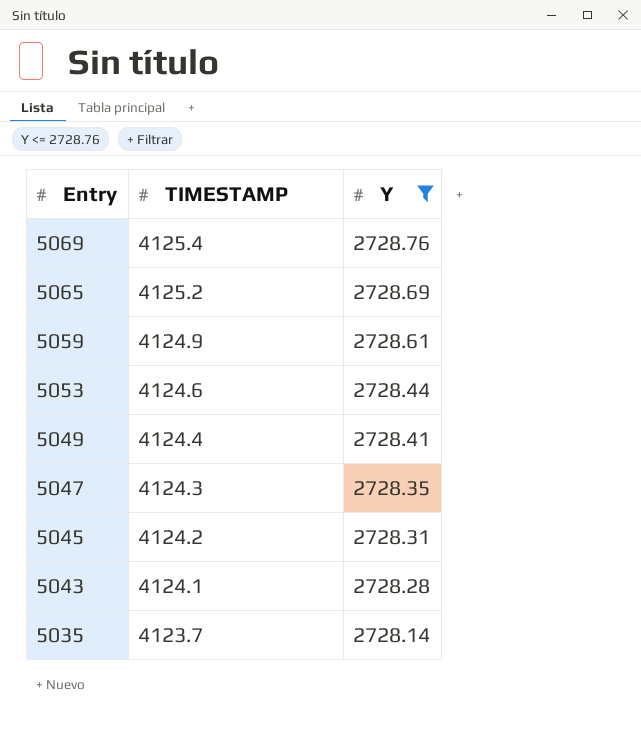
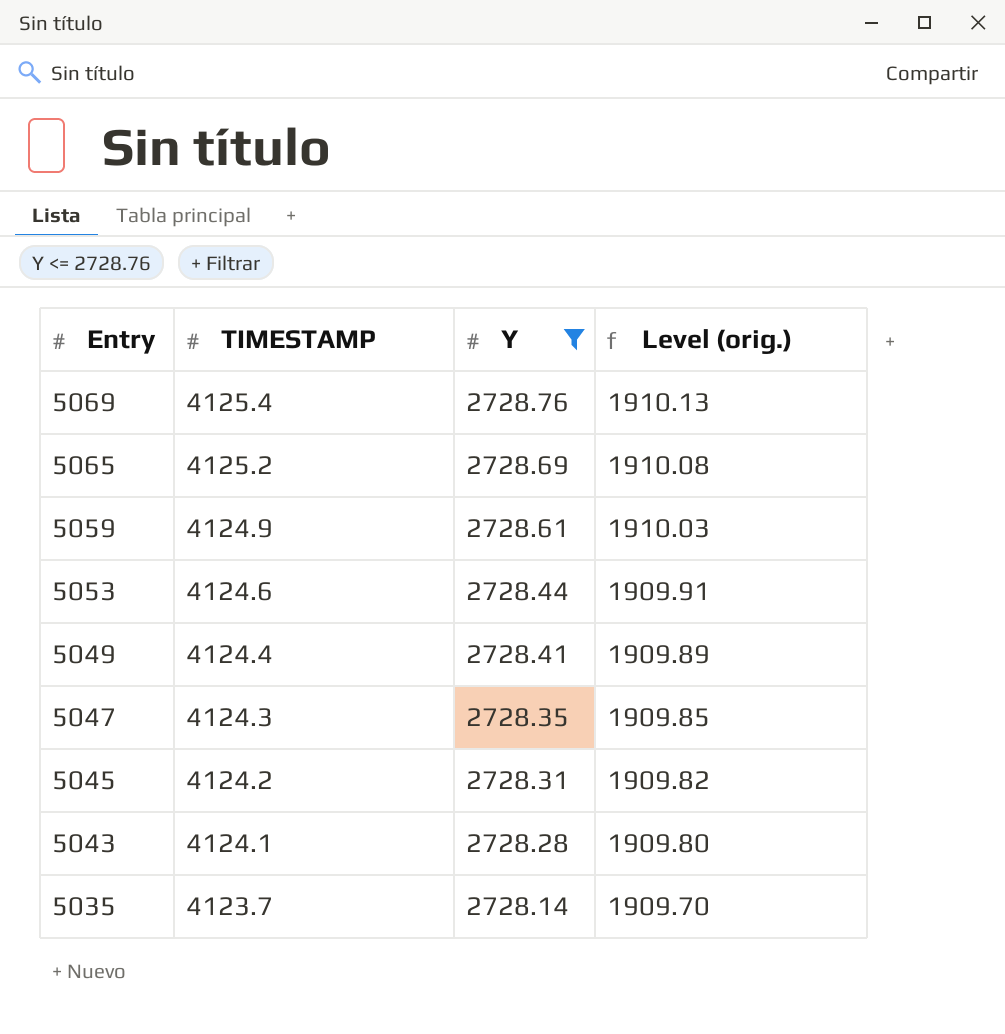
column Level (orig.) | formula: none -> [Y] * 0.7

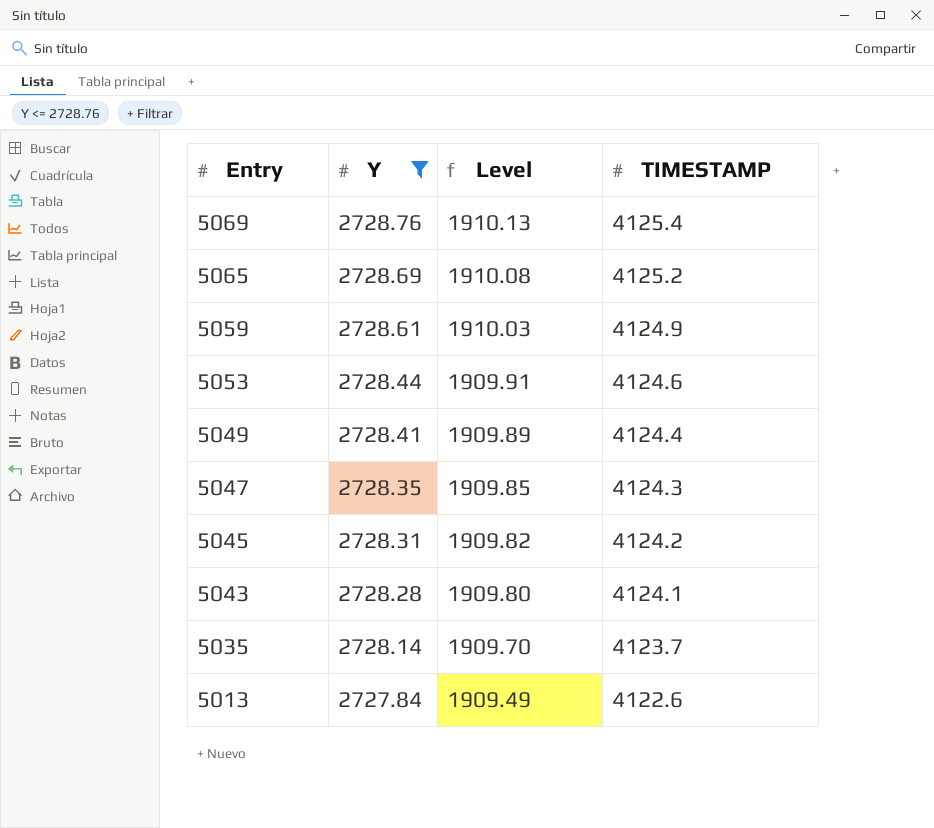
column name: Level (orig.) -> Level
column TIMESTAMP | position: 2 -> 4
row 5013: none -> 2727.84 | 1909.49 | 4122.6

